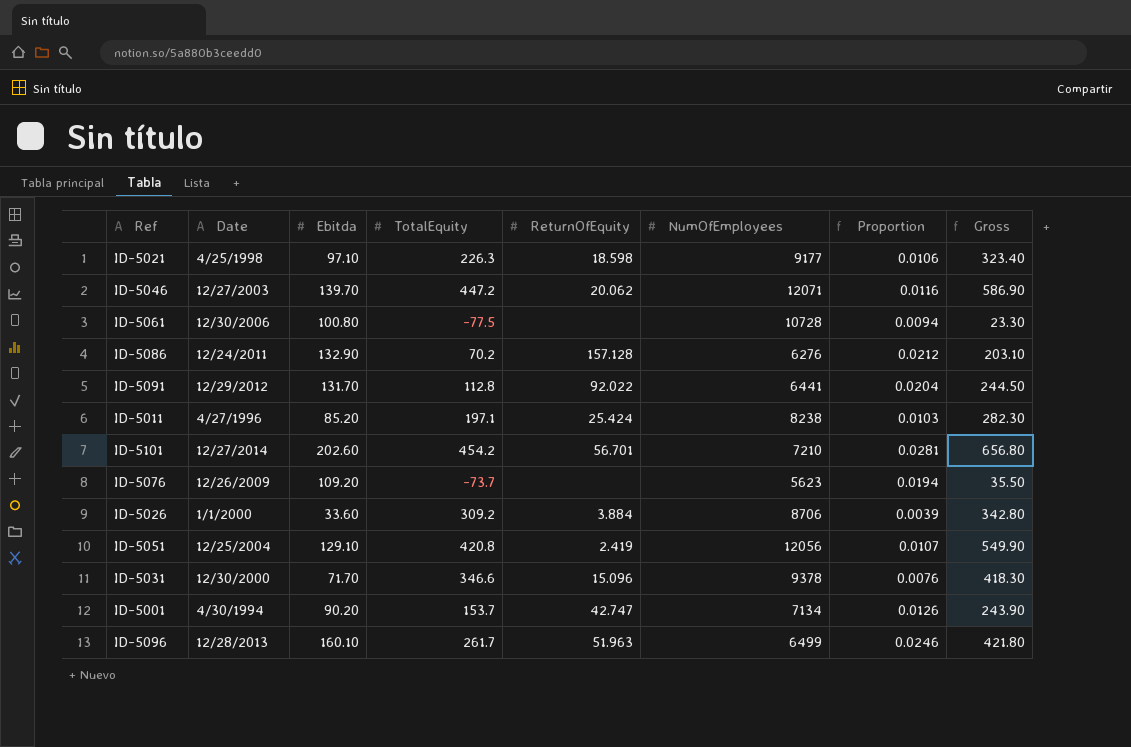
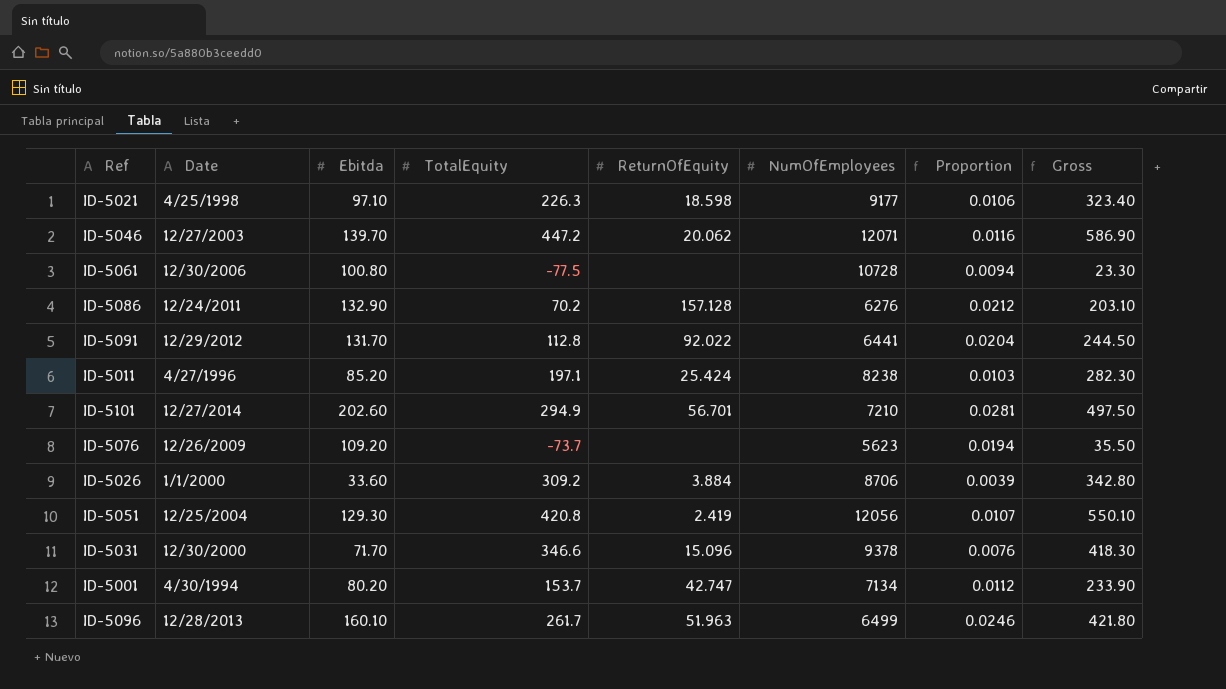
ID-5101 | TotalEquity: 454.2 -> 294.9
ID-5101 | Gross: 656.80 -> 497.50
ID-5051 | Ebitda: 129.10 -> 129.30
ID-5051 | Gross: 549.90 -> 550.10
ID-5001 | Ebitda: 90.20 -> 80.20
ID-5001 | Proportion: 0.0126 -> 0.0112
ID-5001 | Gross: 243.90 -> 233.90

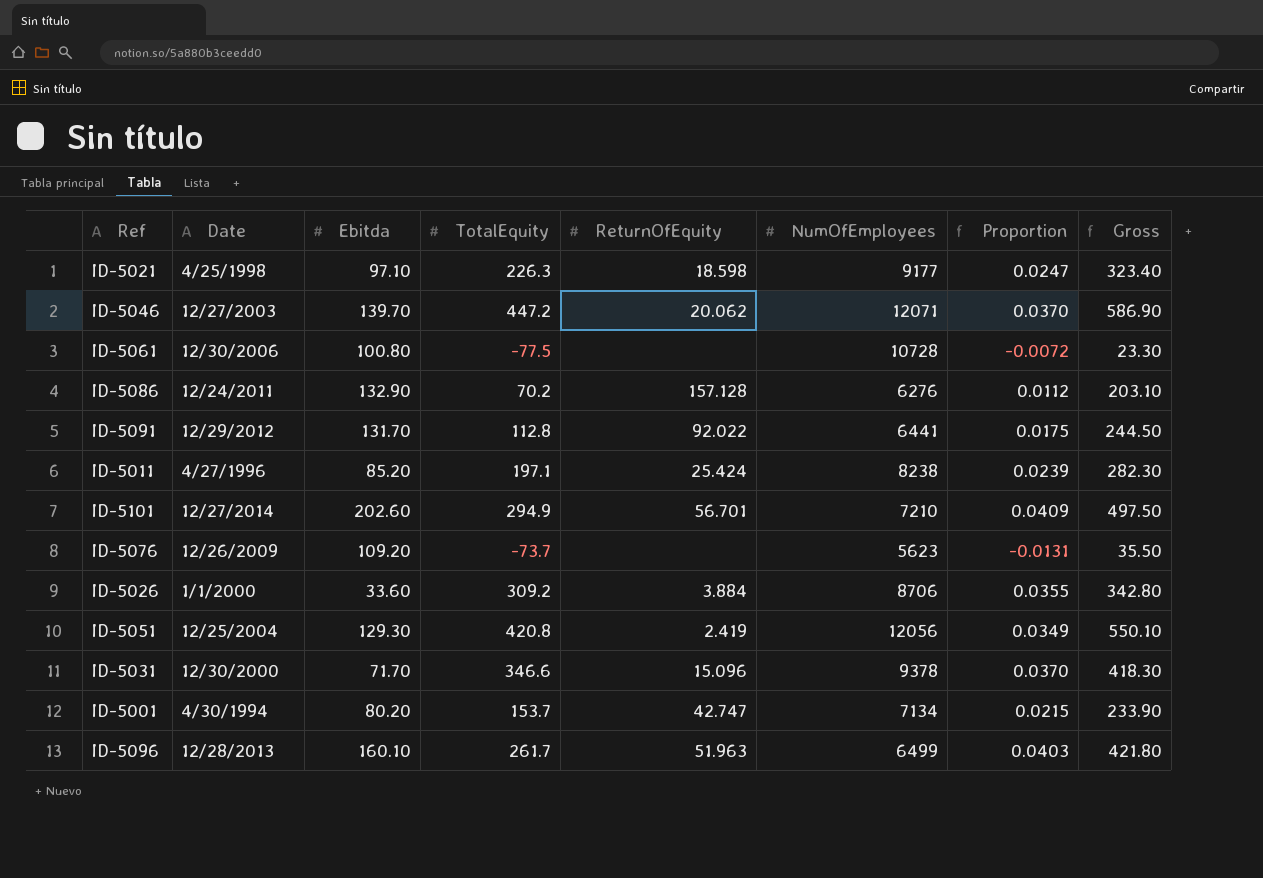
column Proportion | formula: [Ebitda] / [NumOfEmployees] -> [TotalEquity] / [NumOfEmployees]

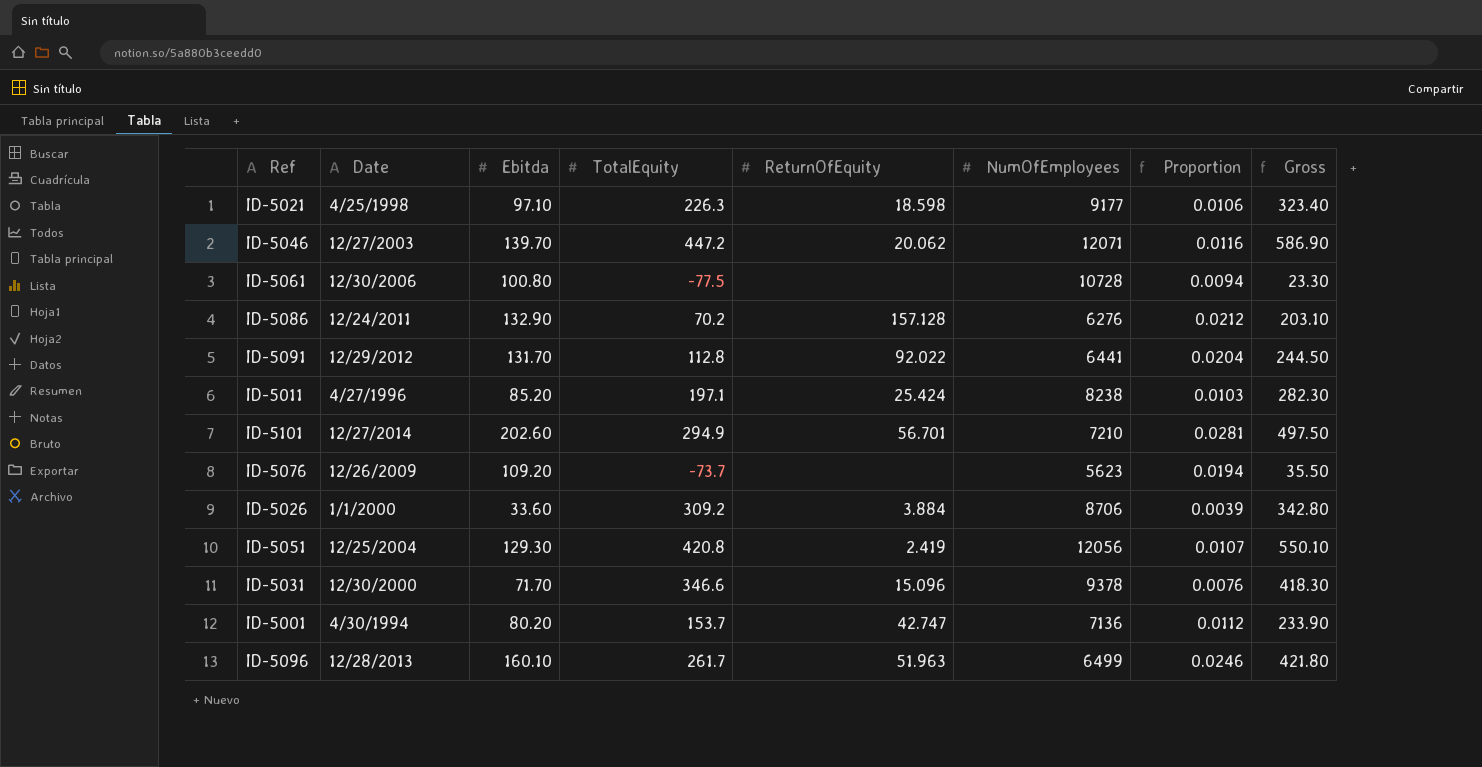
column Proportion | formula: [TotalEquity] / [NumOfEmployees] -> [Ebitda] / [NumOfEmployees]
ID-5001 | NumOfEmployees: 7134 -> 7136

